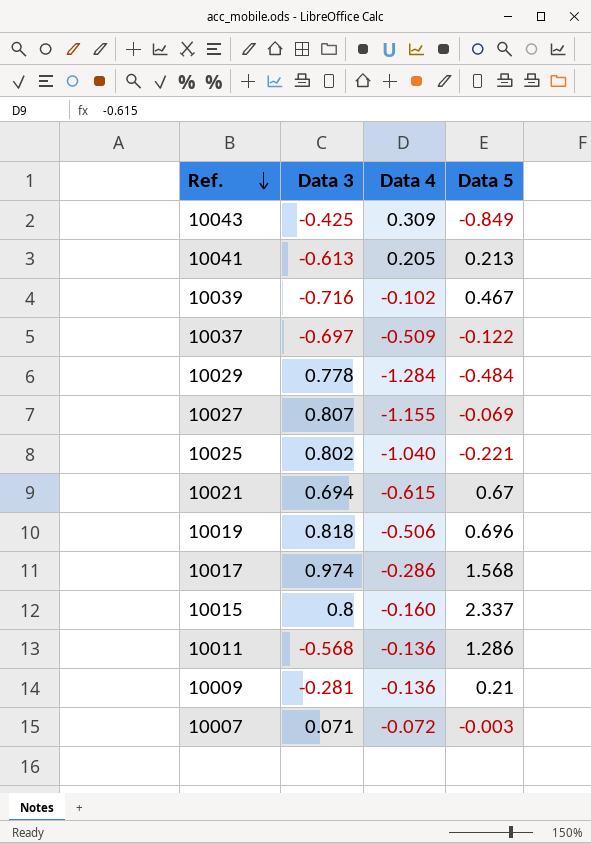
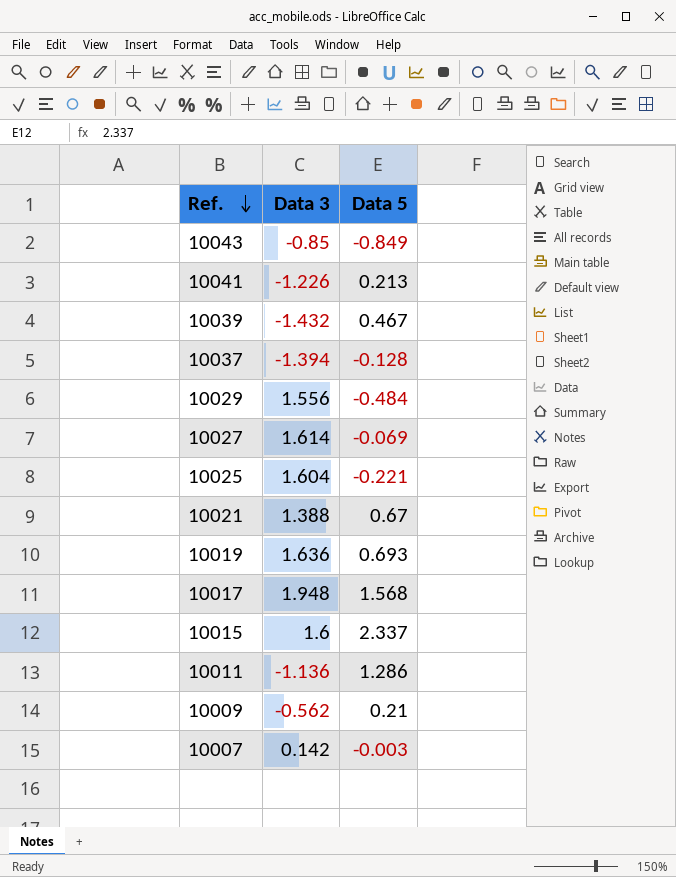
column Data 4 | position: 3 -> none
10043 | Data 3: -0.425 -> -0.85
10041 | Data 3: -0.613 -> -1.226
10039 | Data 3: -0.716 -> -1.432
10037 | Data 3: -0.697 -> -1.394
10037 | Data 5: -0.122 -> -0.128
10029 | Data 3: 0.778 -> 1.556
10027 | Data 3: 0.807 -> 1.614
10025 | Data 3: 0.802 -> 1.604
10021 | Data 3: 0.694 -> 1.388
10019 | Data 3: 0.818 -> 1.636
10019 | Data 5: 0.696 -> 0.693
10017 | Data 3: 0.974 -> 1.948
10015 | Data 3: 0.8 -> 1.6
10011 | Data 3: -0.568 -> -1.136
10009 | Data 3: -0.281 -> -0.562
10007 | Data 3: 0.071 -> 0.142

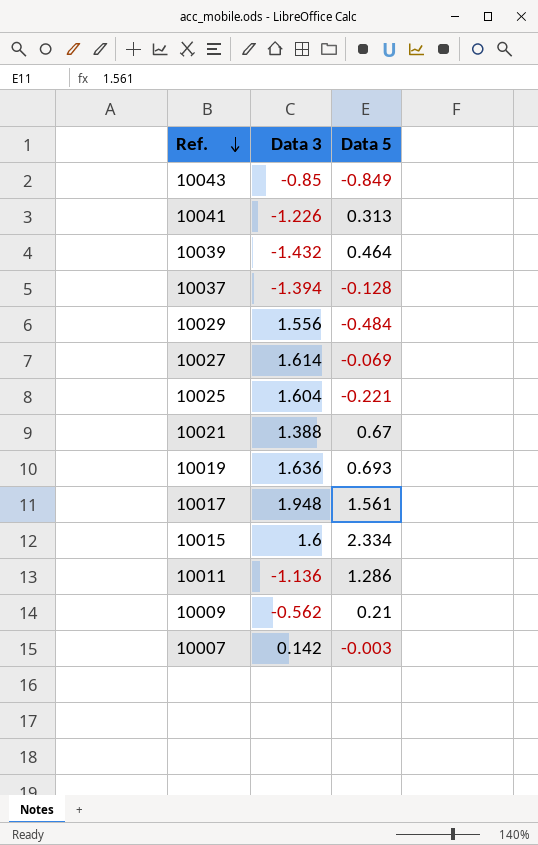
10041 | Data 5: 0.213 -> 0.313
10039 | Data 5: 0.467 -> 0.464
10017 | Data 5: 1.568 -> 1.561
10015 | Data 5: 2.337 -> 2.334

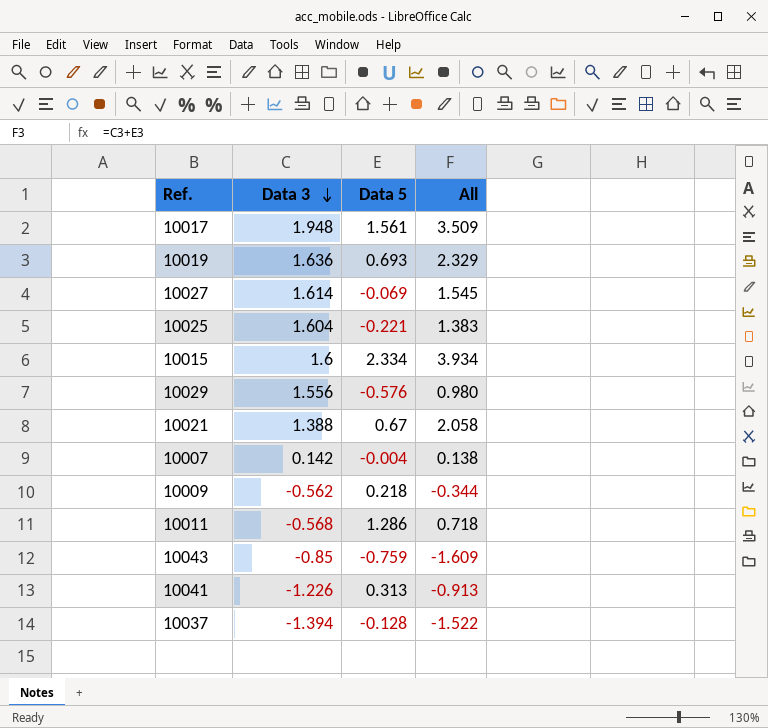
row order: Ref. descending -> Data 3 descending
column All | formula: none -> [Data 3] + [Data 5]
row 10039: -1.432 | 0.464 -> none
10029 | Data 5: -0.484 -> -0.576
10007 | Data 5: -0.003 -> -0.004
10009 | Data 5: 0.21 -> 0.218
10011 | Data 3: -1.136 -> -0.568
10043 | Data 5: -0.849 -> -0.759

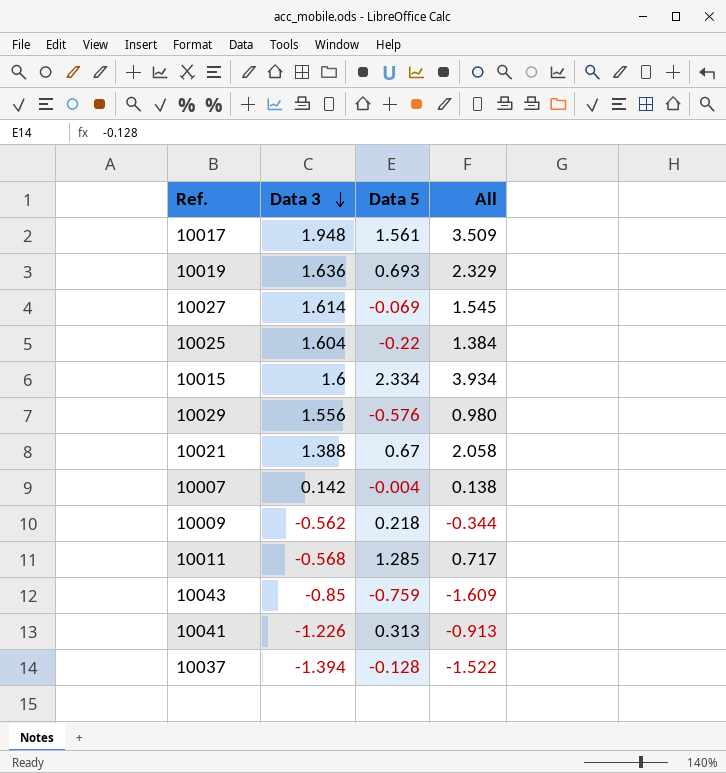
10025 | Data 5: -0.221 -> -0.22
10025 | All: 1.383 -> 1.384
10011 | Data 5: 1.286 -> 1.285
10011 | All: 0.718 -> 0.717

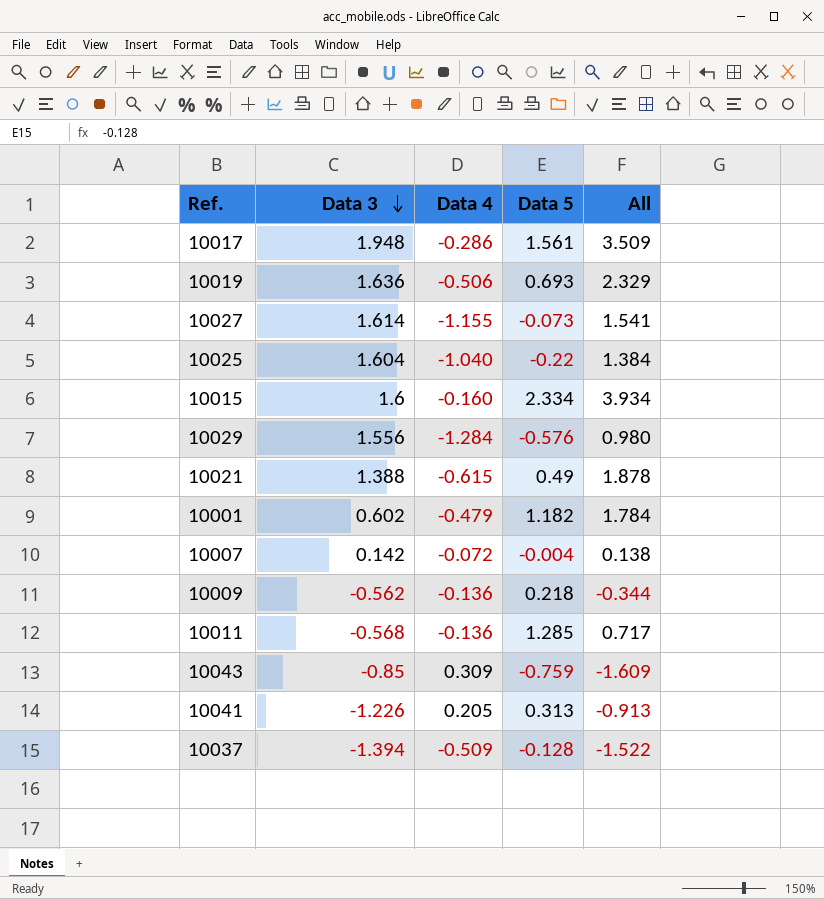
column Data 4 | position: none -> 3
10027 | Data 5: -0.069 -> -0.073
10027 | All: 1.545 -> 1.541
10021 | Data 5: 0.67 -> 0.49
10021 | All: 2.058 -> 1.878
row 10001: none -> 0.602 | -0.479 | 1.182 | 1.784

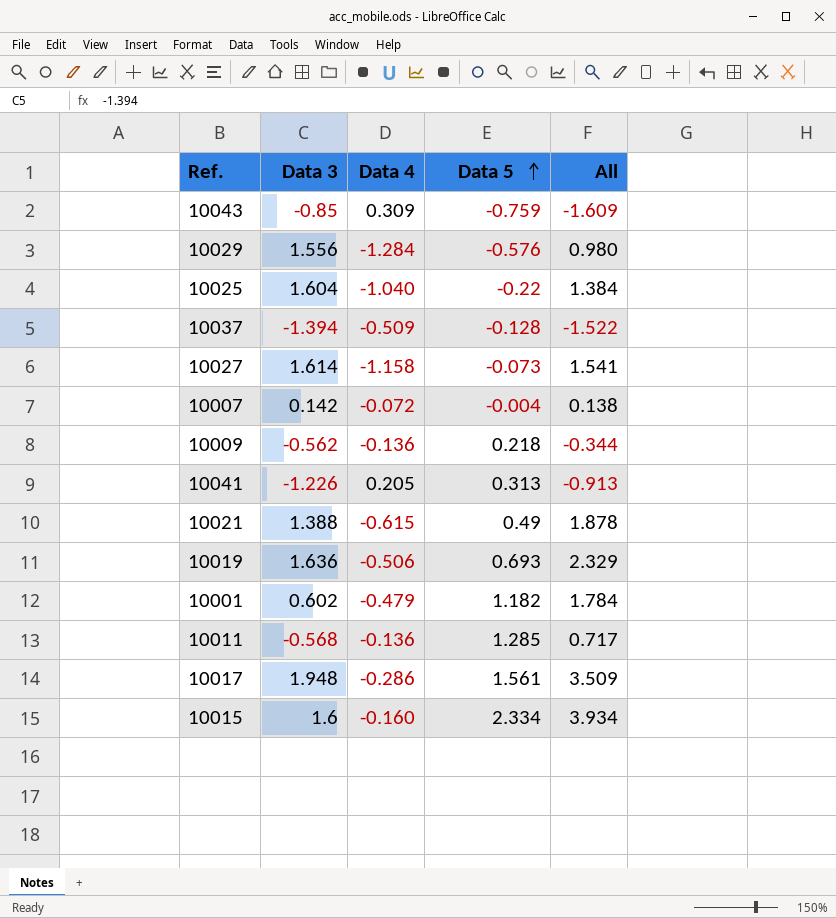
row order: Data 3 descending -> Data 5 ascending
10027 | Data 4: -1.155 -> -1.158

